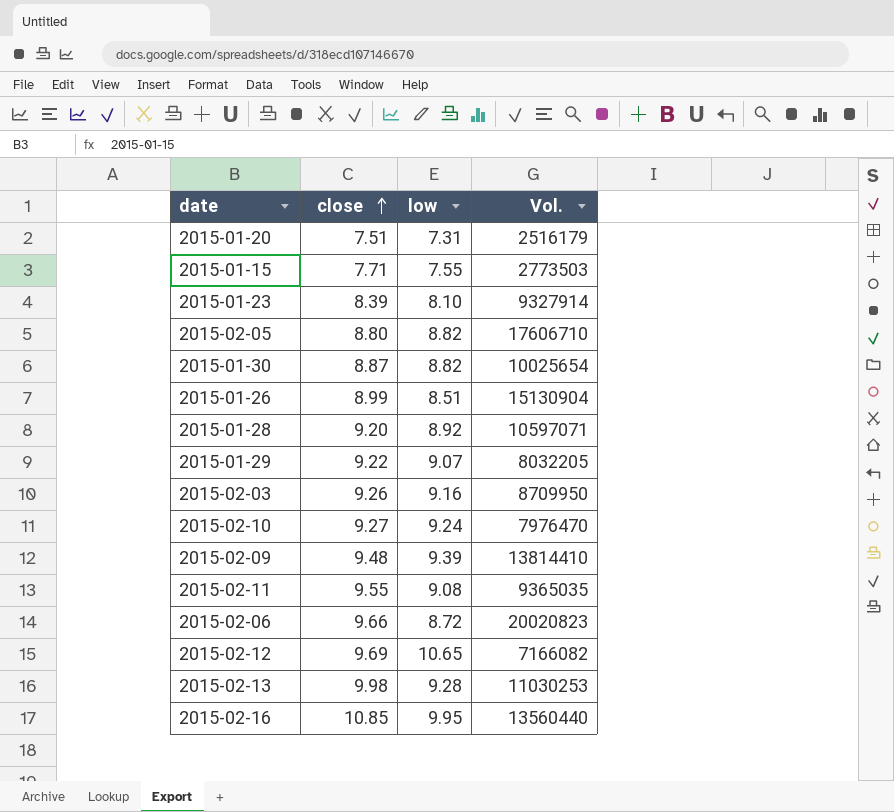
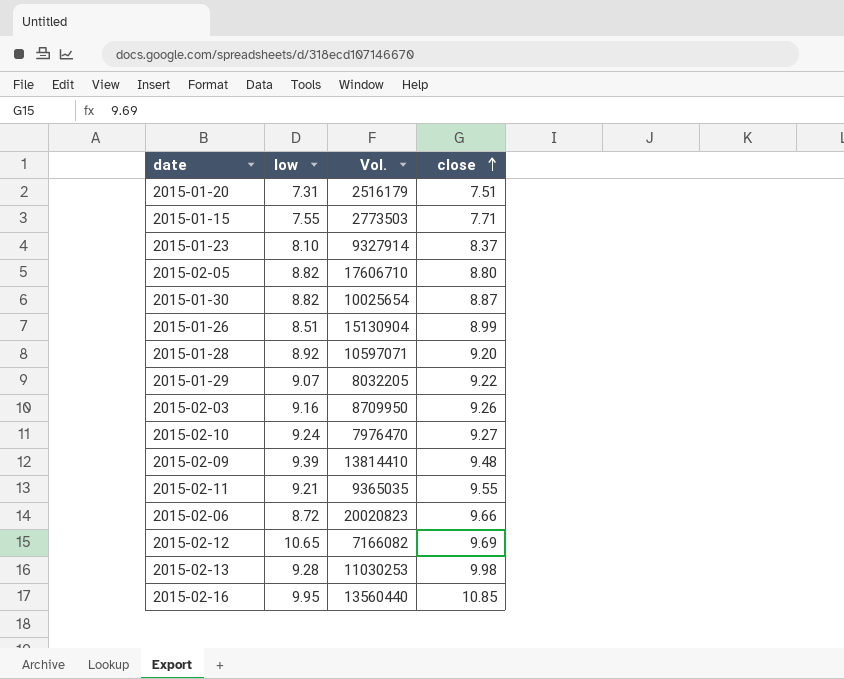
column close | position: 2 -> 4
2015-01-23 | close: 8.39 -> 8.37
2015-02-11 | low: 9.08 -> 9.21

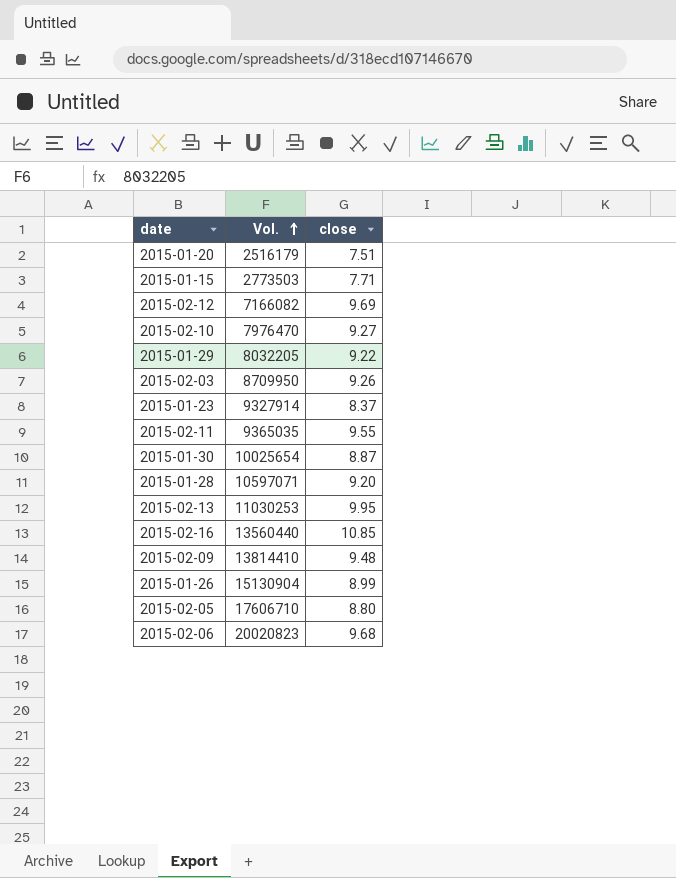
row order: close ascending -> Vol. ascending
column low | position: 2 -> none
2015-02-13 | close: 9.98 -> 9.95
2015-02-06 | close: 9.66 -> 9.68

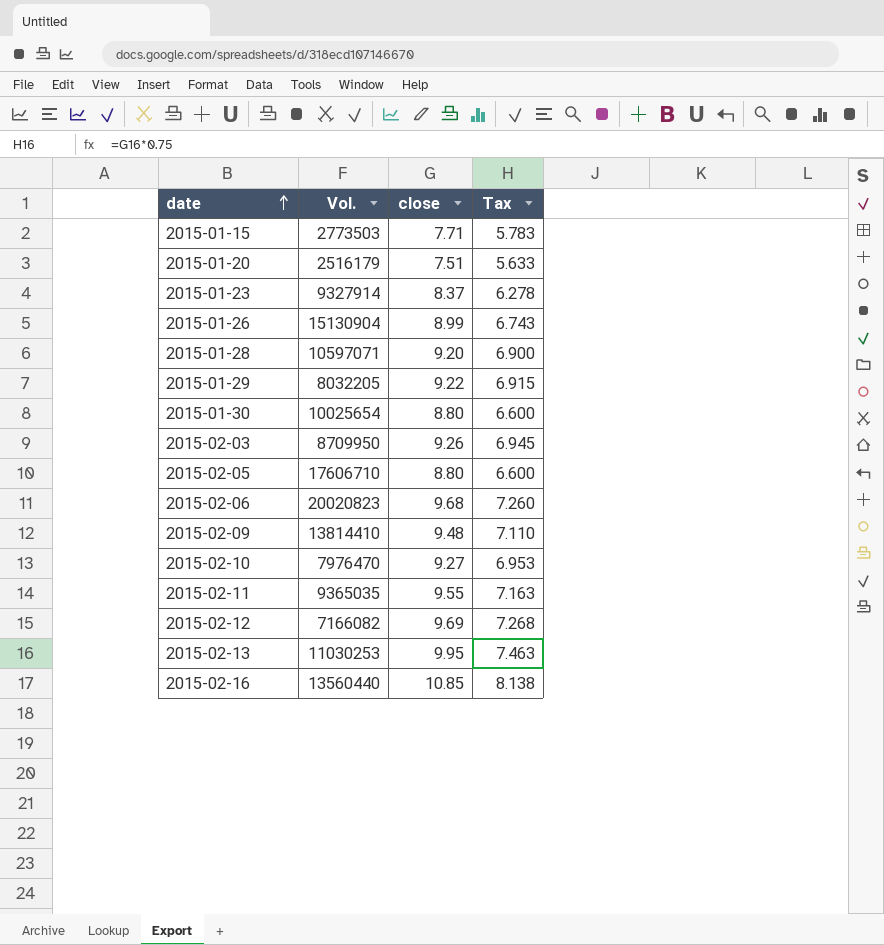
row order: Vol. ascending -> date ascending
column Tax | formula: none -> [close] * 0.75
2015-01-30 | close: 8.87 -> 8.80

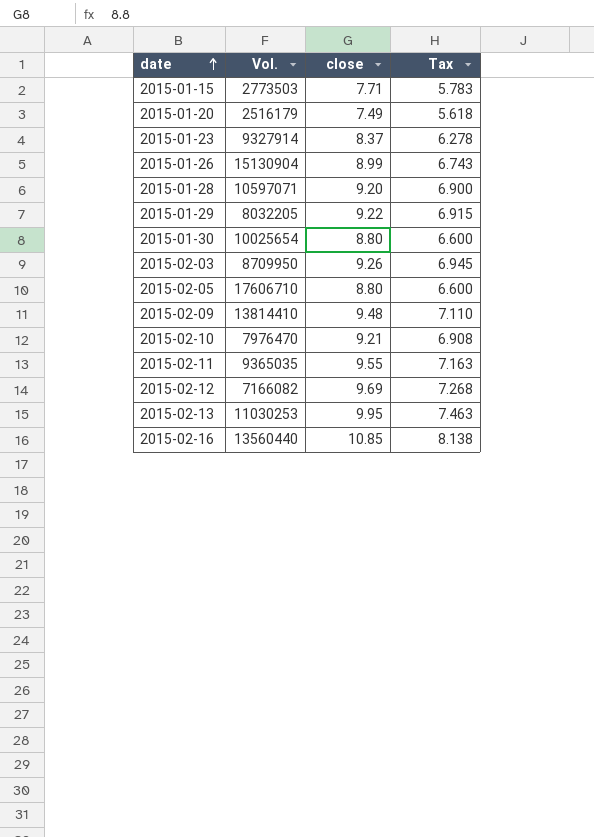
row 2015-02-06: 20020823 | 9.68 | 7.260 -> none
2015-01-20 | close: 7.51 -> 7.49
2015-01-20 | Tax: 5.633 -> 5.618
2015-02-10 | close: 9.27 -> 9.21
2015-02-10 | Tax: 6.953 -> 6.908

